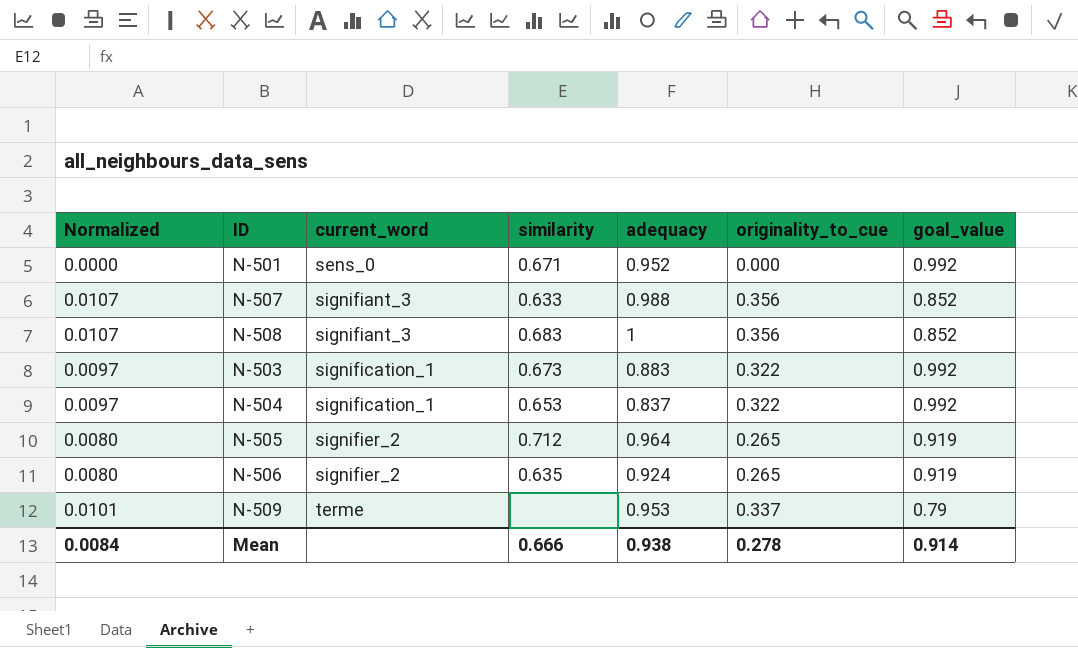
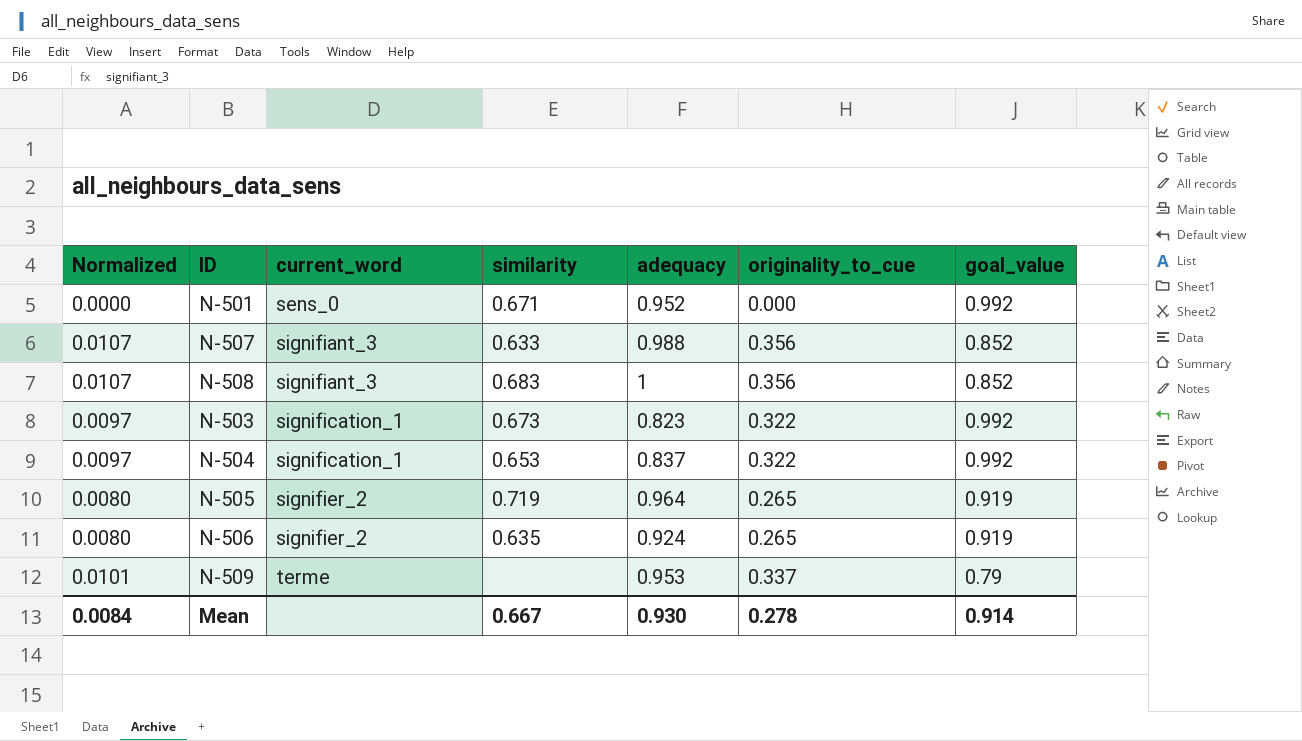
N-503 | adequacy: 0.883 -> 0.823
N-505 | similarity: 0.712 -> 0.719
Mean | similarity: 0.666 -> 0.667
Mean | adequacy: 0.938 -> 0.930

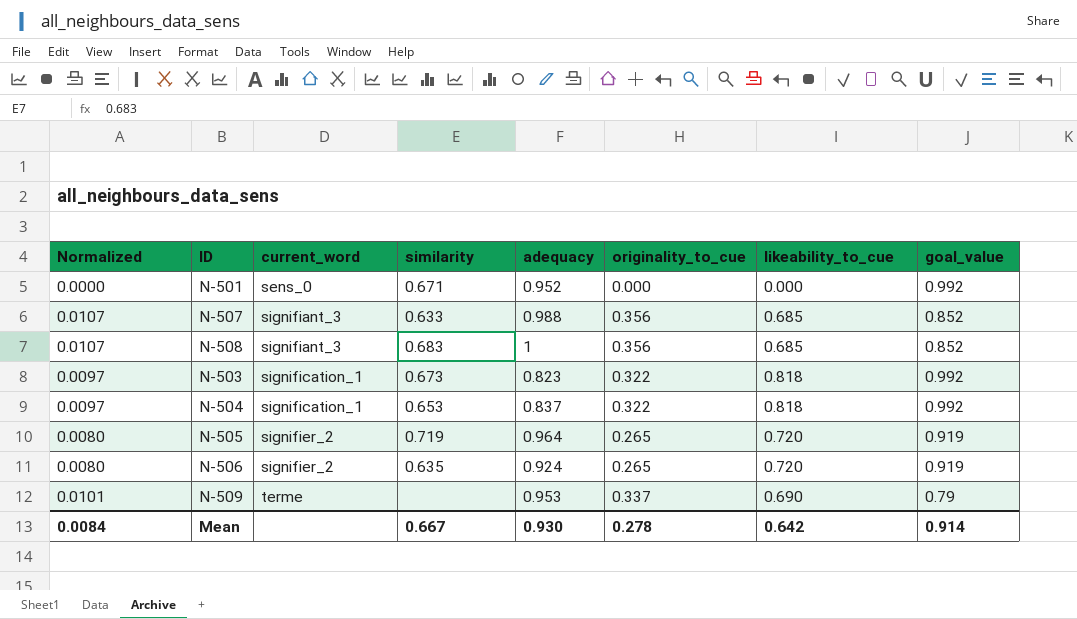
column likeability_to_cue | position: none -> 7

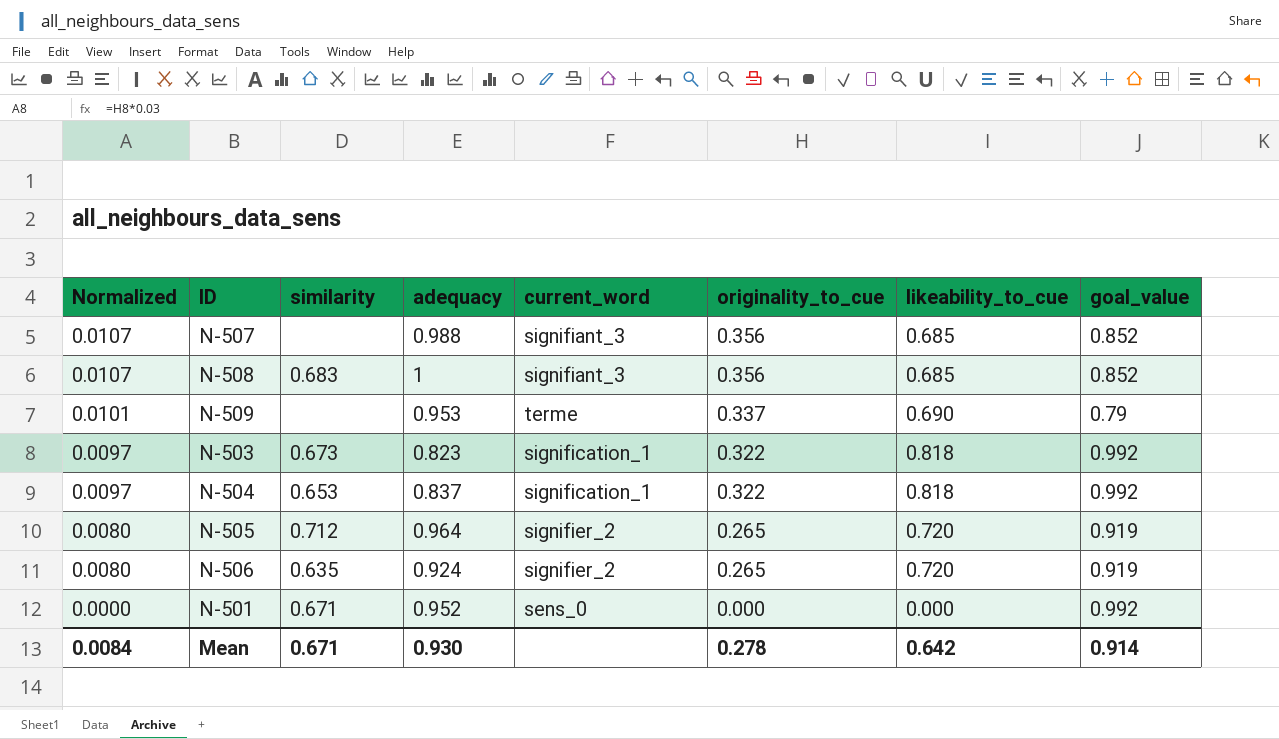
row order: current_word ascending -> Normalized descending
column current_word | position: 3 -> 5
N-507 | similarity: 0.633 -> none
N-505 | similarity: 0.719 -> 0.712
Mean | similarity: 0.667 -> 0.671

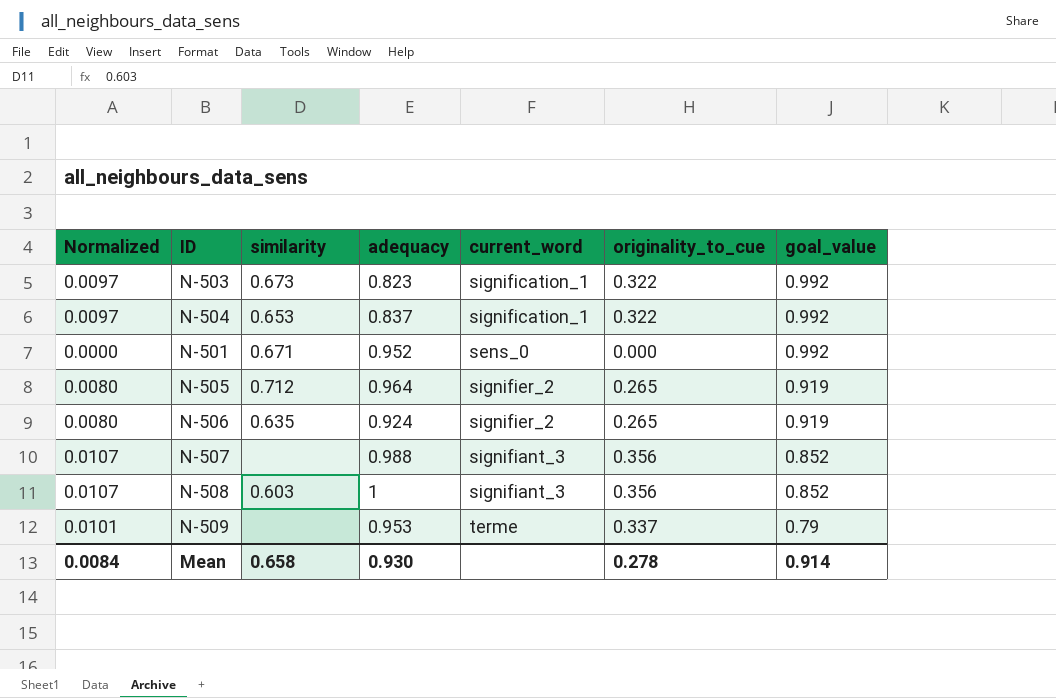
row order: Normalized descending -> goal_value descending
column likeability_to_cue | position: 7 -> none
N-508 | similarity: 0.683 -> 0.603
Mean | similarity: 0.671 -> 0.658

